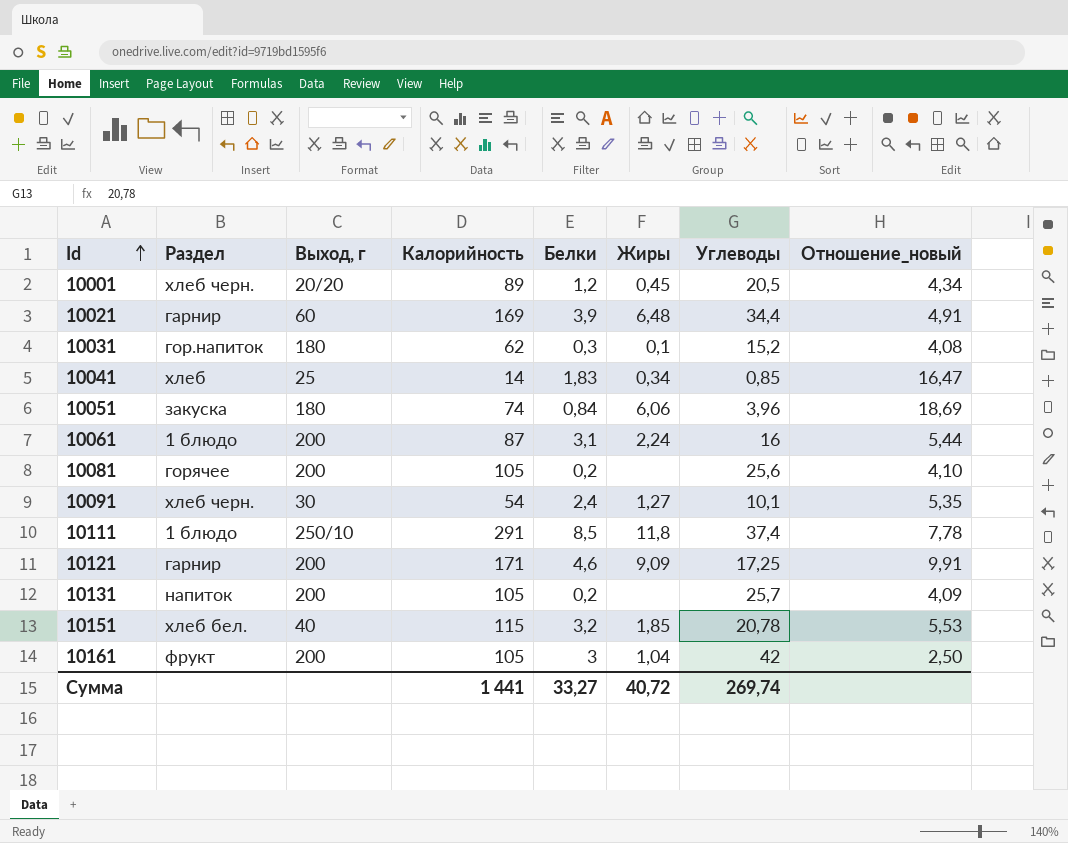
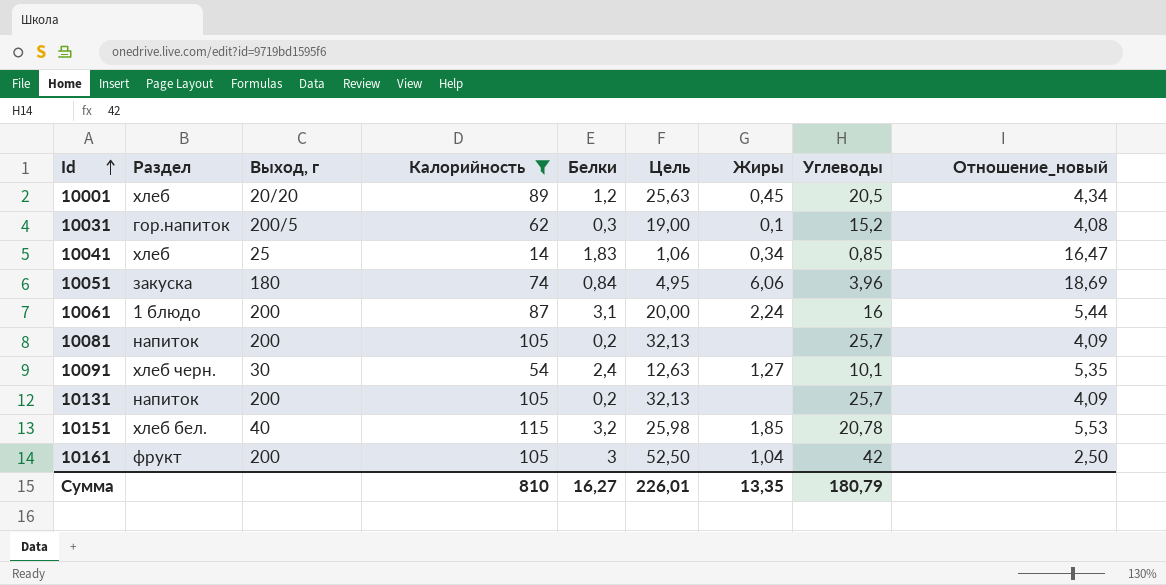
filter: none -> Калорийность <= 115
column Цель | formula: none -> [Углеводы] * 1,25
10001 | Раздел: хлеб черн. -> хлеб
10031 | Выход, г: 180 -> 200/5
10081 | Раздел: горячее -> напиток
10081 | Углеводы: 25,6 -> 25,7
10081 | Отношение_новый: 4,10 -> 4,09
Сумма | Калорийность: 1 441 -> 810
Сумма | Белки: 33,27 -> 16,27
Сумма | Жиры: 40,72 -> 13,35
Сумма | Углеводы: 269,74 -> 180,79

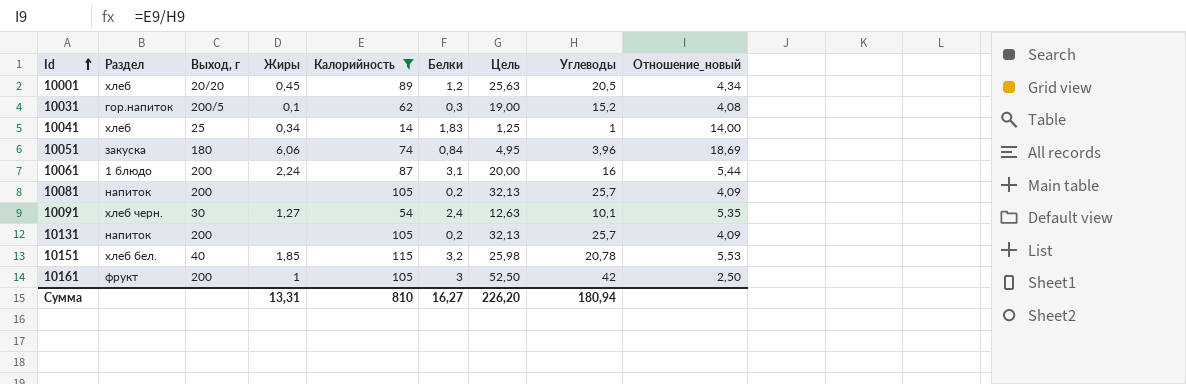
column Жиры | position: 7 -> 4
10041 | Цель: 1,06 -> 1,25
10041 | Углеводы: 0,85 -> 1
10041 | Отношение_новый: 16,47 -> 14,00
10161 | Жиры: 1,04 -> 1
Сумма | Жиры: 13,35 -> 13,31
Сумма | Цель: 226,01 -> 226,20
Сумма | Углеводы: 180,79 -> 180,94

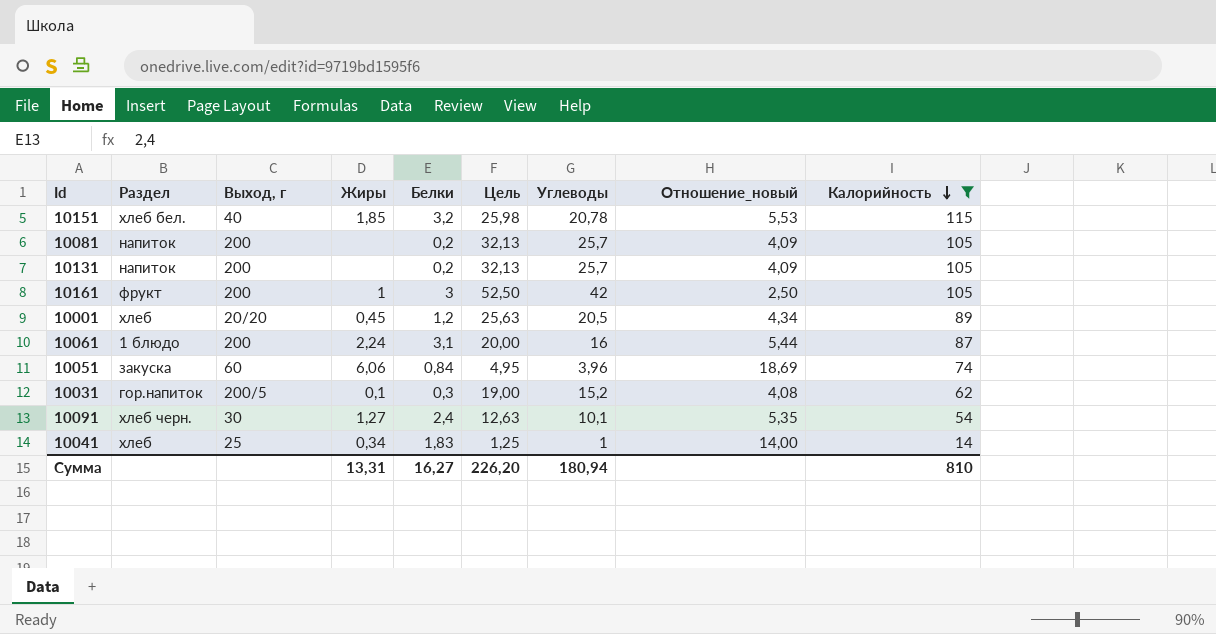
row order: Id ascending -> Калорийность descending
column Калорийность | position: 5 -> 9
10051 | Выход, г: 180 -> 60

